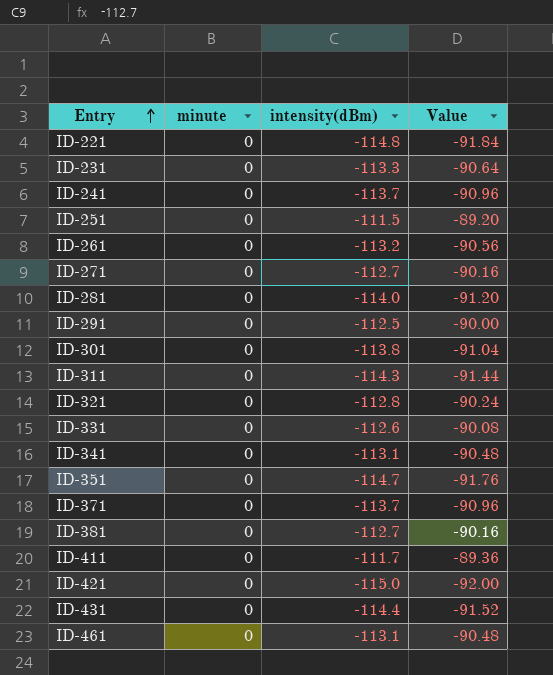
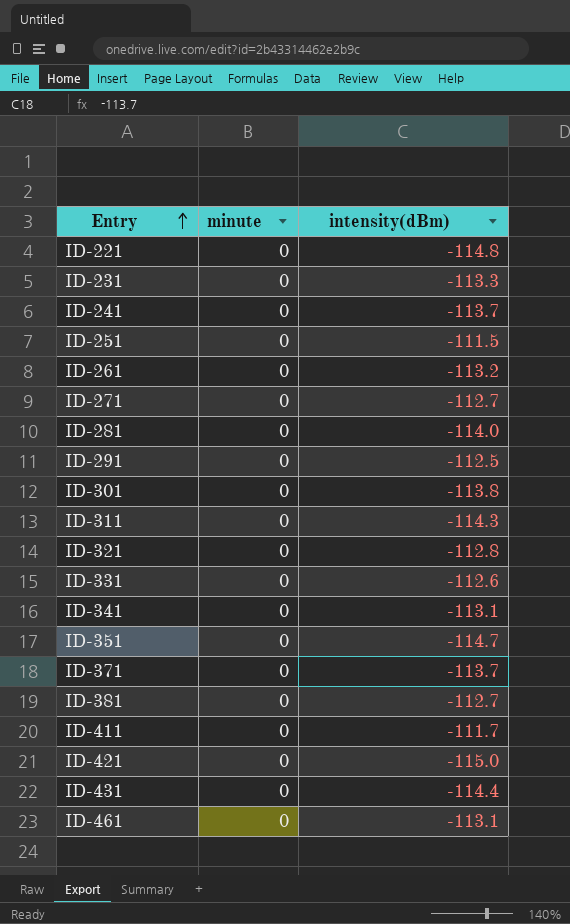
column Value | formula: [intensity(dBm)] * 0.8 -> none

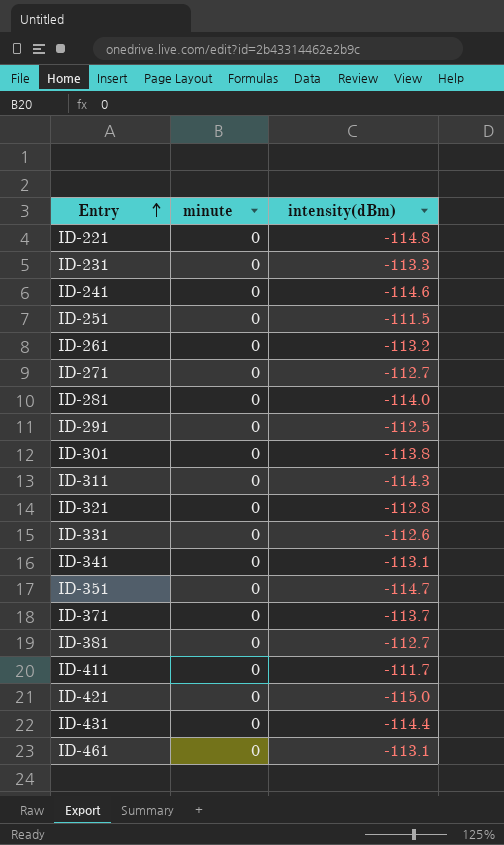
ID-241 | intensity(dBm): -113.7 -> -114.6

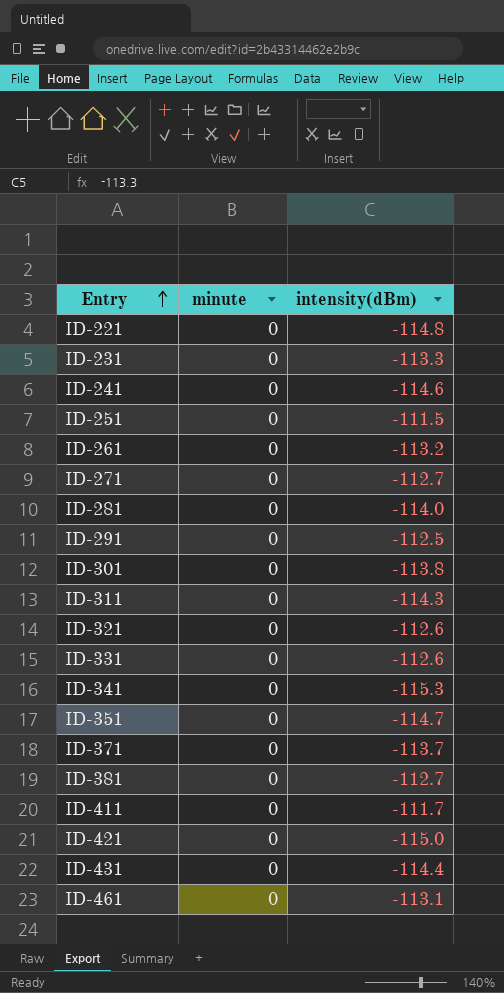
ID-321 | intensity(dBm): -112.8 -> -112.6
ID-341 | intensity(dBm): -113.1 -> -115.3

